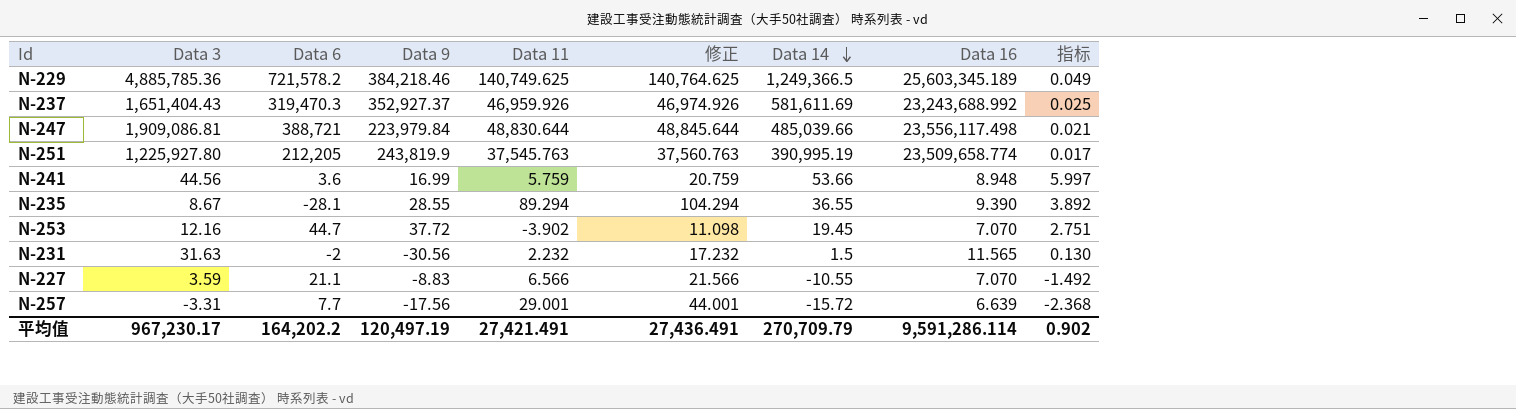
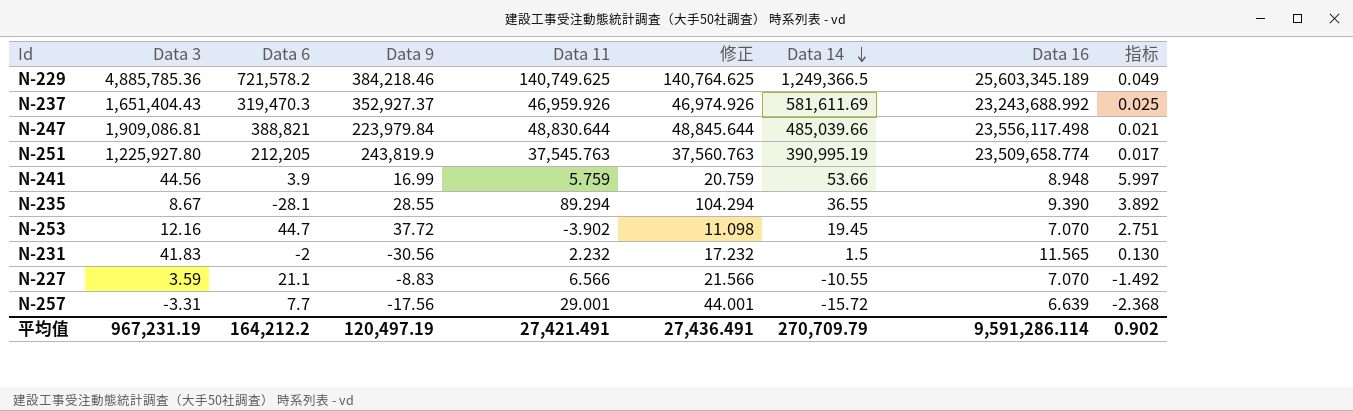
N-247 | Data 6: 388,721 -> 388,821
N-241 | Data 6: 3.6 -> 3.9
N-231 | Data 3: 31.63 -> 41.83
平均值 | Data 3: 967,230.17 -> 967,231.19
平均值 | Data 6: 164,202.2 -> 164,212.2

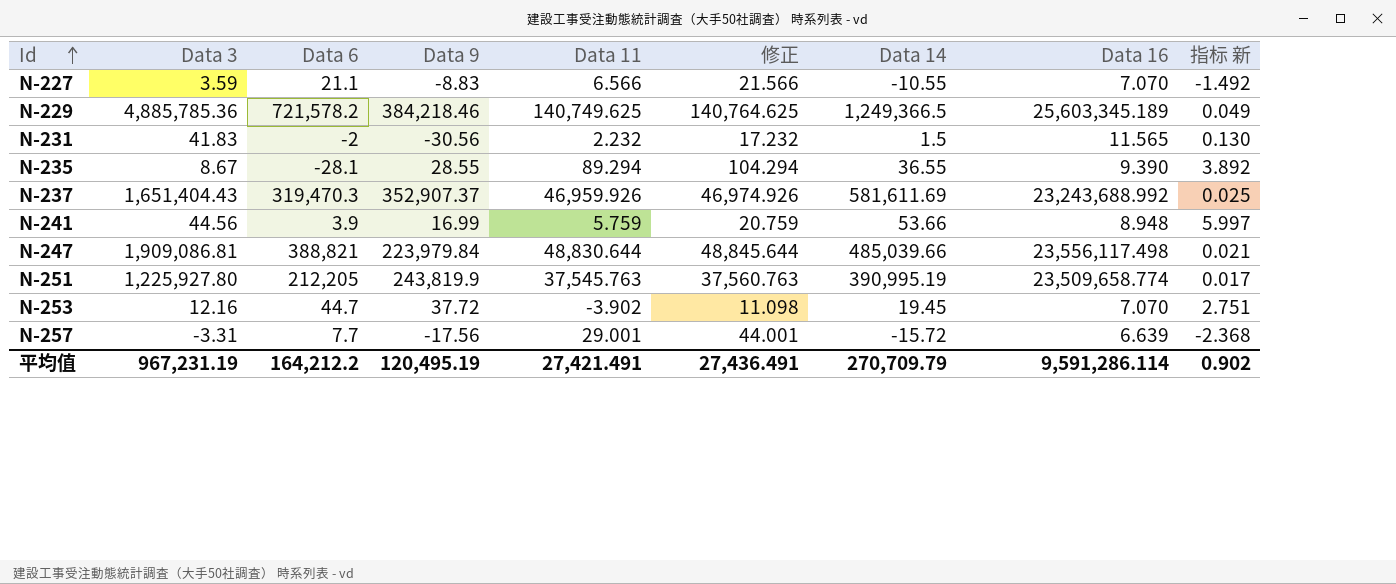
row order: Data 14 descending -> Id ascending
column name: 指标 -> 指标 新
N-237 | Data 9: 352,927.37 -> 352,907.37
平均值 | Data 9: 120,497.19 -> 120,495.19

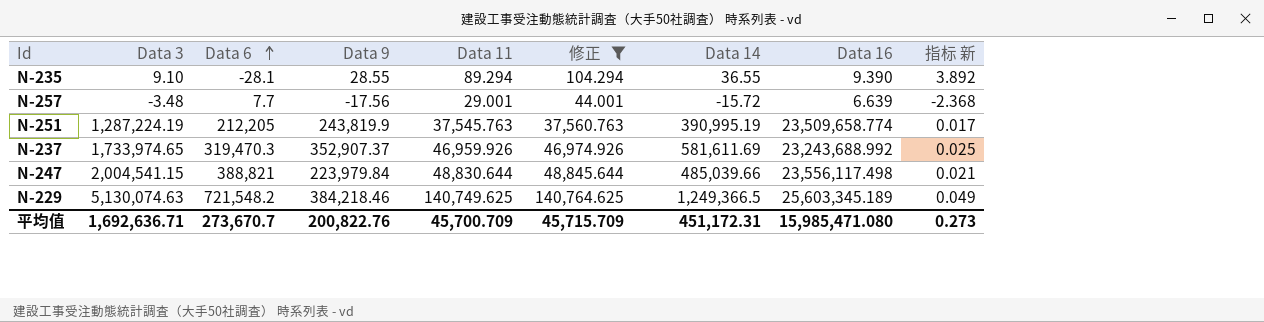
filter: none -> 修正 >= 44.001
row order: Id ascending -> Data 6 ascending
N-235 | Data 3: 8.67 -> 9.10
N-257 | Data 3: -3.31 -> -3.48
N-251 | Data 3: 1,225,927.80 -> 1,287,224.19
N-237 | Data 3: 1,651,404.43 -> 1,733,974.65
N-247 | Data 3: 1,909,086.81 -> 2,004,541.15
N-229 | Data 3: 4,885,785.36 -> 5,130,074.63
N-229 | Data 6: 721,578.2 -> 721,548.2
平均值 | Data 3: 967,231.19 -> 1,692,636.71
平均值 | Data 6: 164,212.2 -> 273,670.7
平均值 | Data 9: 120,495.19 -> 200,822.76
平均值 | Data 11: 27,421.491 -> 45,700.709
平均值 | 修正: 27,436.491 -> 45,715.709
平均值 | Data 14: 270,709.79 -> 451,172.31
平均值 | Data 16: 9,591,286.114 -> 15,985,471.080
平均值 | 指标 新: 0.902 -> 0.273

